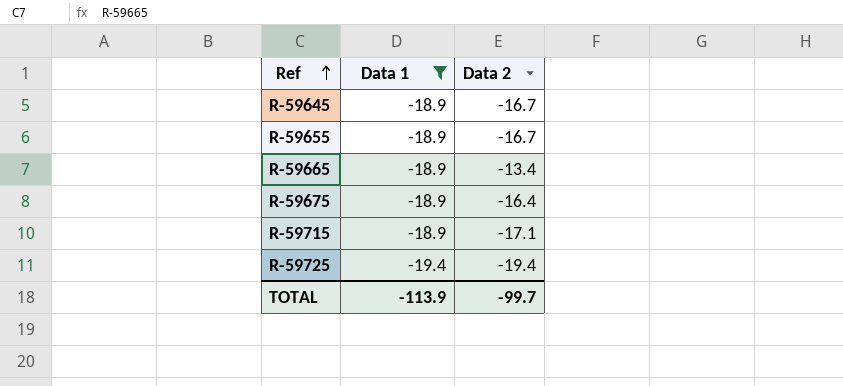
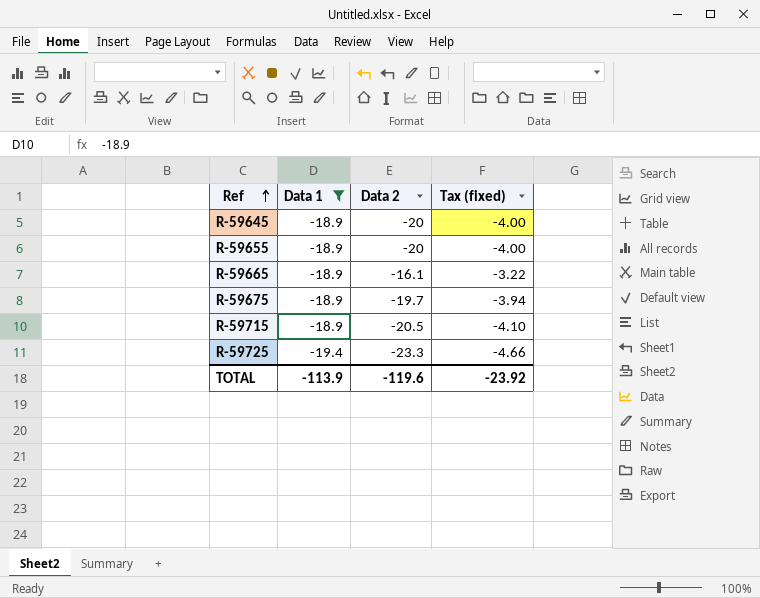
column Tax (fixed) | formula: none -> [Data 2] * 0.2
R-59645 | Data 2: -16.7 -> -20
R-59655 | Data 2: -16.7 -> -20
R-59665 | Data 2: -13.4 -> -16.1
R-59675 | Data 2: -16.4 -> -19.7
R-59715 | Data 2: -17.1 -> -20.5
R-59725 | Data 2: -19.4 -> -23.3
TOTAL | Data 2: -99.7 -> -119.6

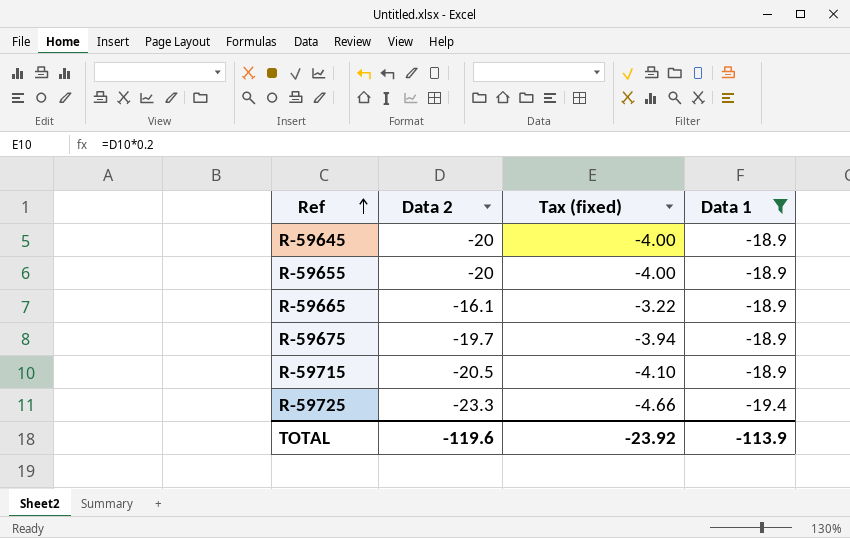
column Data 1 | position: 2 -> 4

